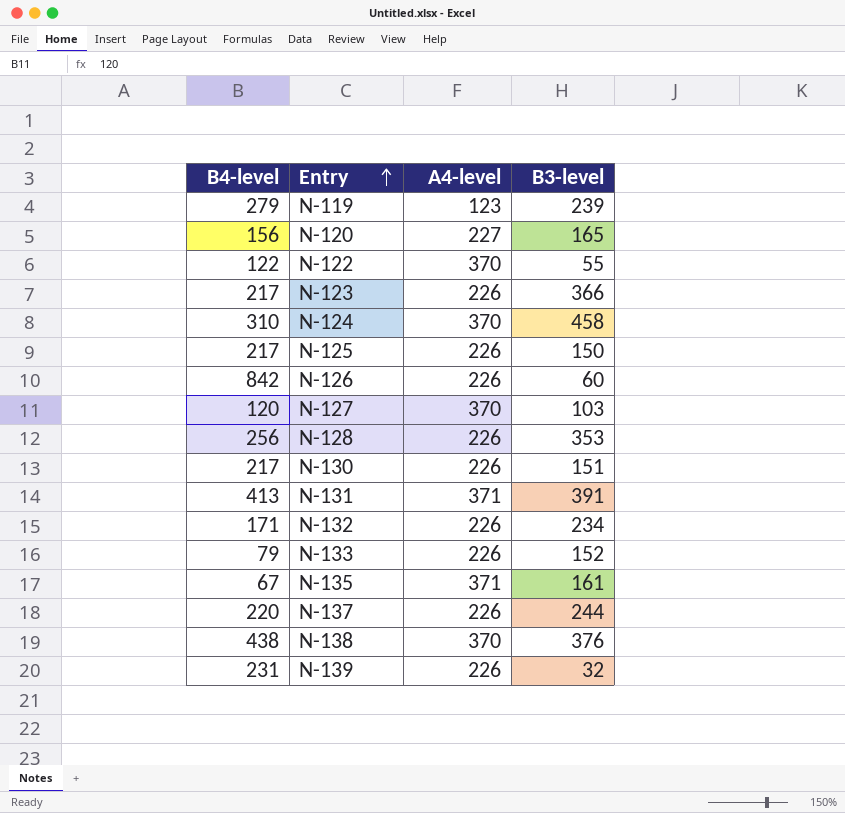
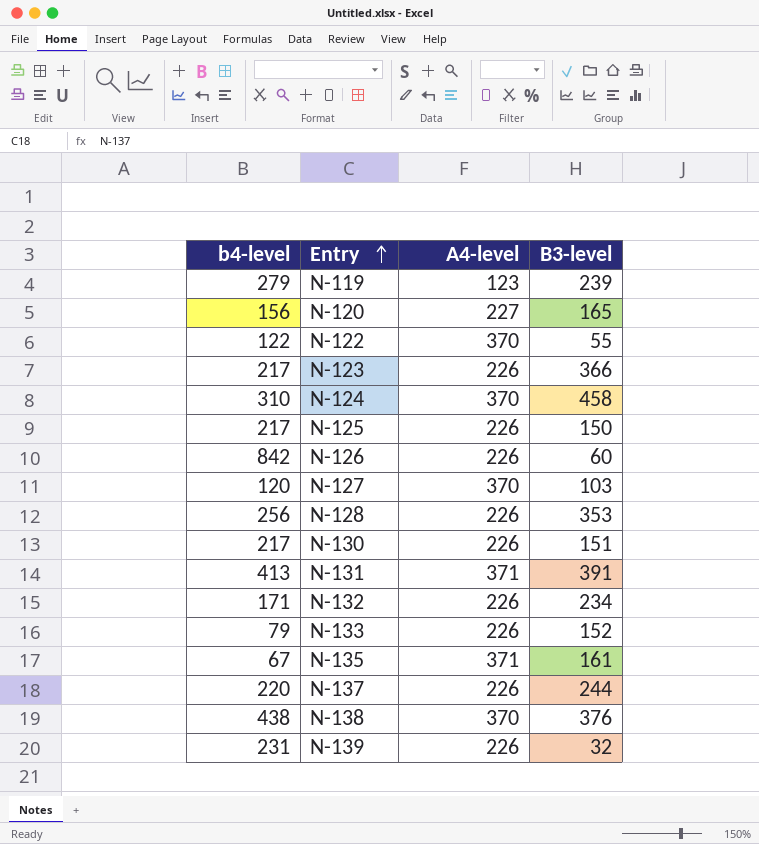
column name: B4-level -> b4-level

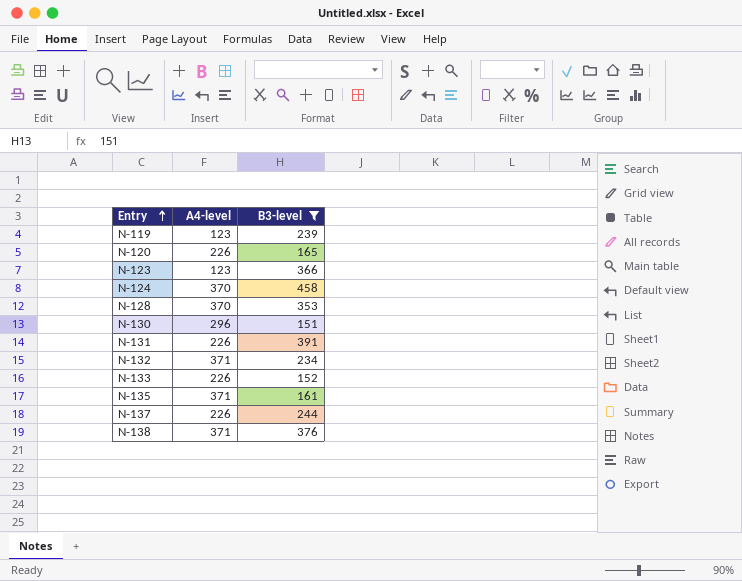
filter: none -> B3-level >= 151
column b4-level | position: 1 -> none
N-120 | A4-level: 227 -> 226
N-123 | A4-level: 226 -> 123
N-128 | A4-level: 226 -> 370
N-130 | A4-level: 226 -> 296
N-131 | A4-level: 371 -> 226
N-132 | A4-level: 226 -> 371
N-138 | A4-level: 370 -> 371

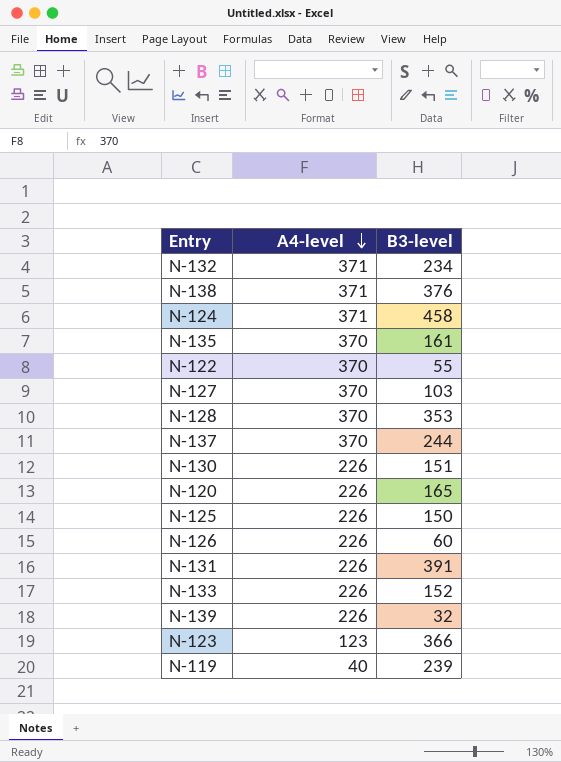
filter: B3-level >= 151 -> none
row order: Entry ascending -> A4-level descending
N-124 | A4-level: 370 -> 371
N-135 | A4-level: 371 -> 370
N-137 | A4-level: 226 -> 370
N-130 | A4-level: 296 -> 226
N-119 | A4-level: 123 -> 40

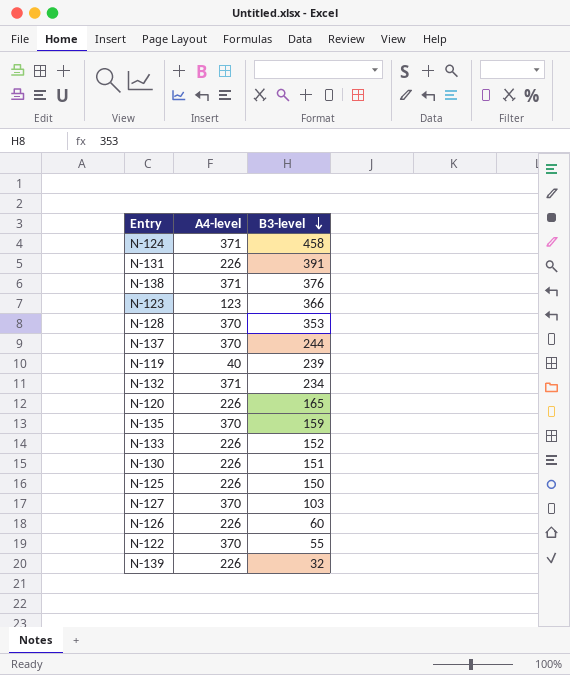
row order: A4-level descending -> B3-level descending
N-135 | B3-level: 161 -> 159

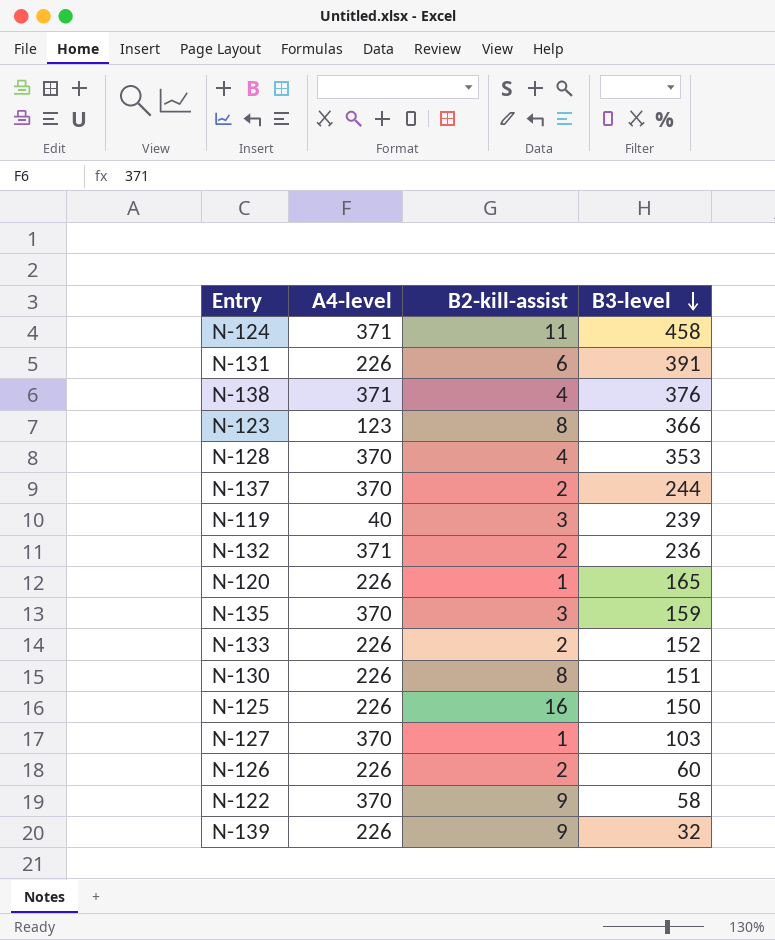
column B2-kill-assist | position: none -> 3
N-132 | B3-level: 234 -> 236
N-122 | B3-level: 55 -> 58

